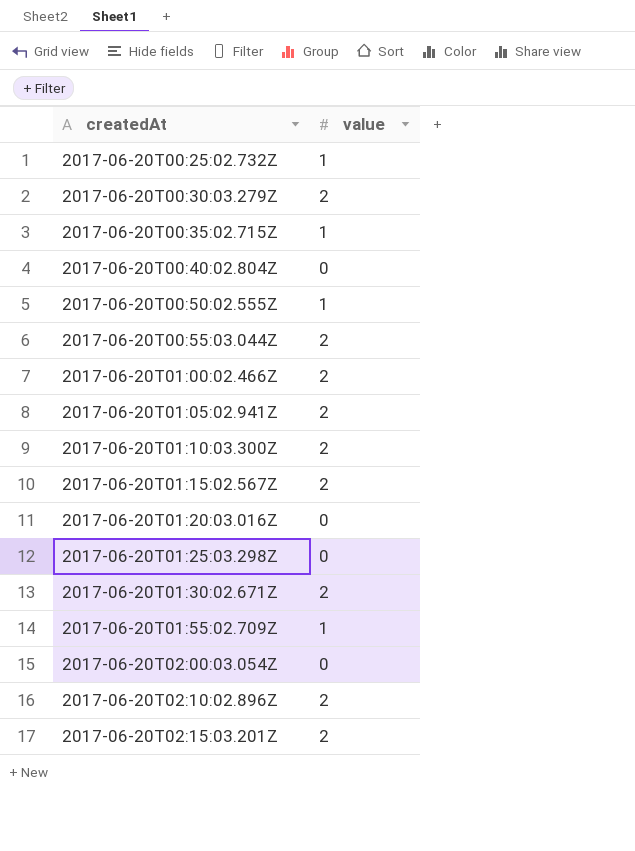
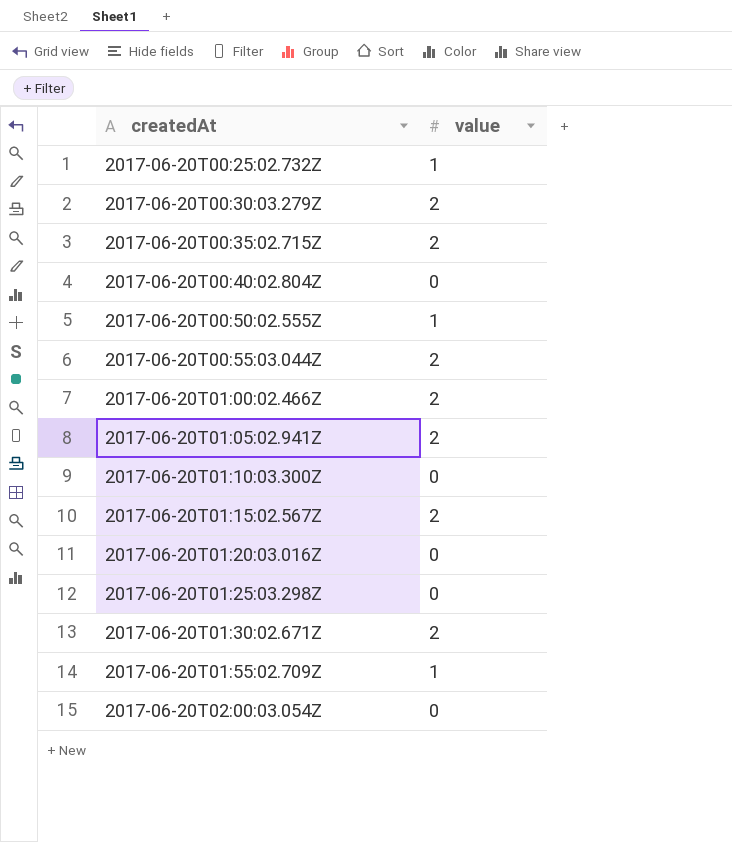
row 2017-06-20T02:10:02.896Z: 2 -> none
row 2017-06-20T02:15:03.201Z: 2 -> none
2017-06-20T00:35:02.715Z | value: 1 -> 2
2017-06-20T01:10:03.300Z | value: 2 -> 0

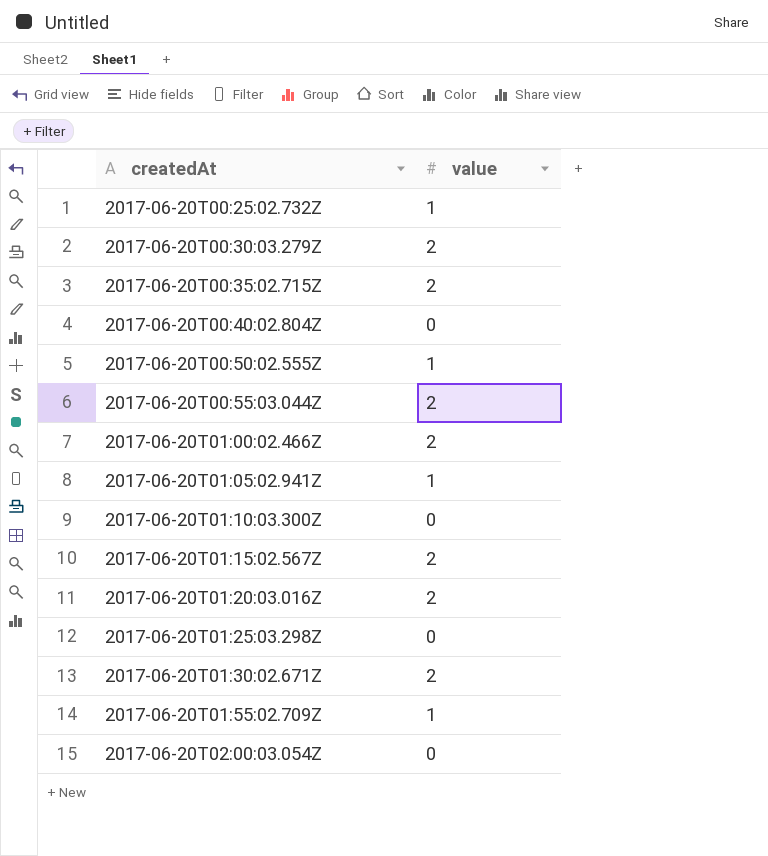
2017-06-20T01:05:02.941Z | value: 2 -> 1
2017-06-20T01:20:03.016Z | value: 0 -> 2

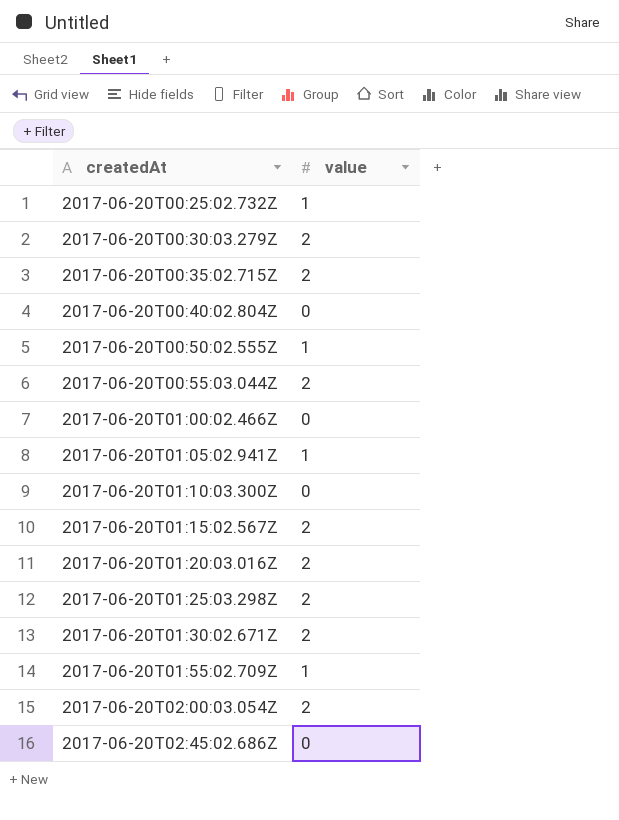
2017-06-20T01:00:02.466Z | value: 2 -> 0
2017-06-20T01:25:03.298Z | value: 0 -> 2
2017-06-20T02:00:03.054Z | value: 0 -> 2
row 2017-06-20T02:45:02.686Z: none -> 0

